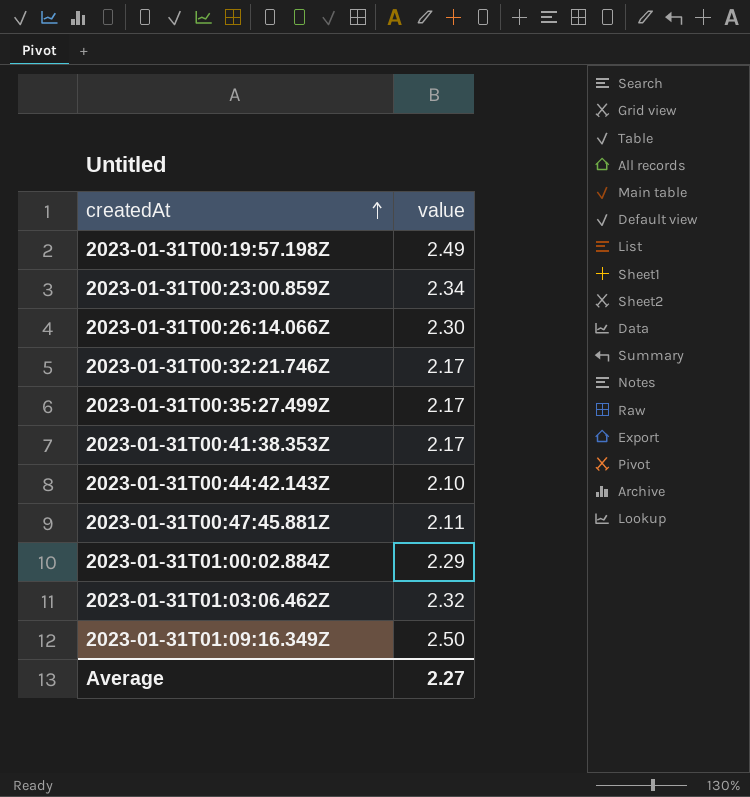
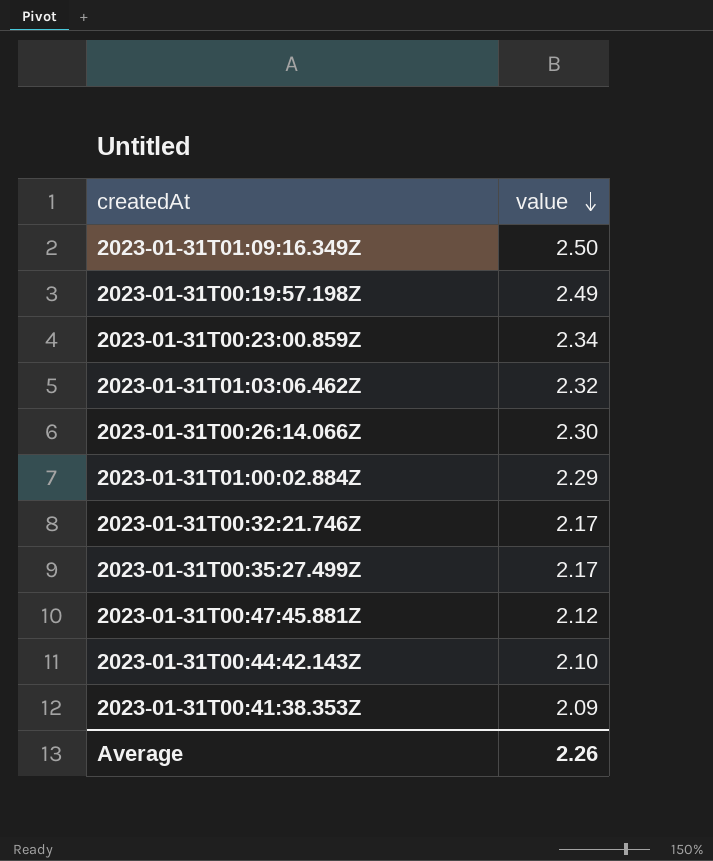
row order: createdAt ascending -> value descending
2023-01-31T00:47:45.881Z | value: 2.11 -> 2.12
2023-01-31T00:41:38.353Z | value: 2.17 -> 2.09
Average | value: 2.27 -> 2.26

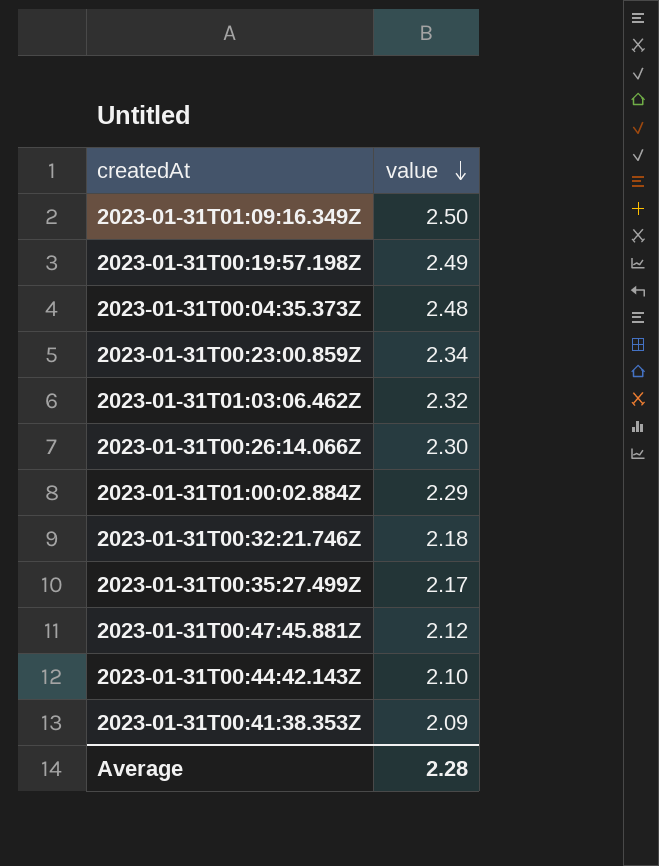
row 2023-01-31T00:04:35.373Z: none -> 2.48
2023-01-31T00:32:21.746Z | value: 2.17 -> 2.18
Average | value: 2.26 -> 2.28

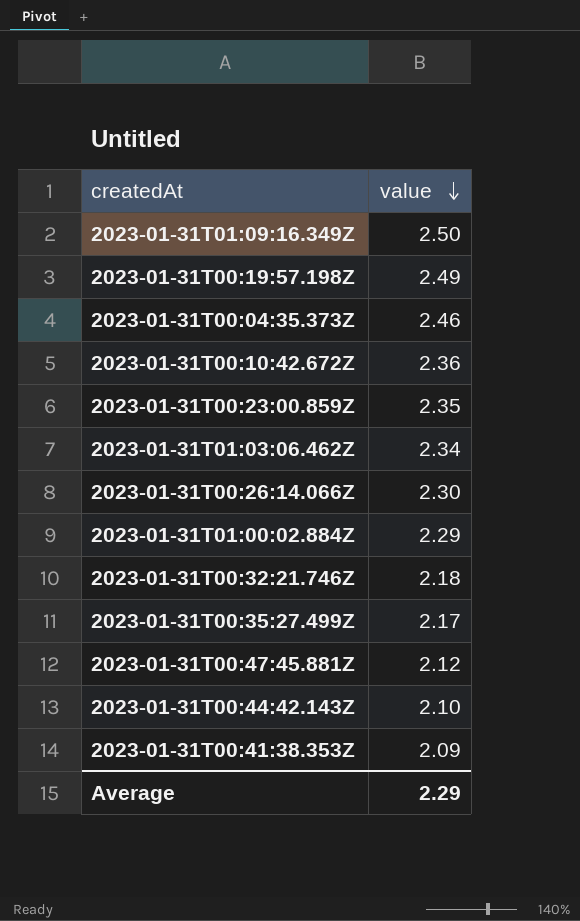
2023-01-31T00:04:35.373Z | value: 2.48 -> 2.46
row 2023-01-31T00:10:42.672Z: none -> 2.36
2023-01-31T00:23:00.859Z | value: 2.34 -> 2.35
2023-01-31T01:03:06.462Z | value: 2.32 -> 2.34
Average | value: 2.28 -> 2.29

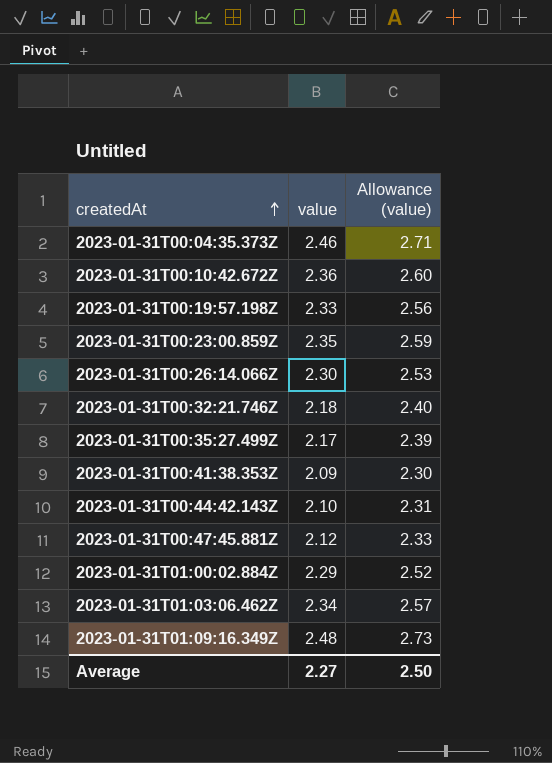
row order: value descending -> createdAt ascending
column Allowance (value) | formula: none -> [value] * 1.1
2023-01-31T00:19:57.198Z | value: 2.49 -> 2.33
2023-01-31T01:09:16.349Z | value: 2.50 -> 2.48
Average | value: 2.29 -> 2.27

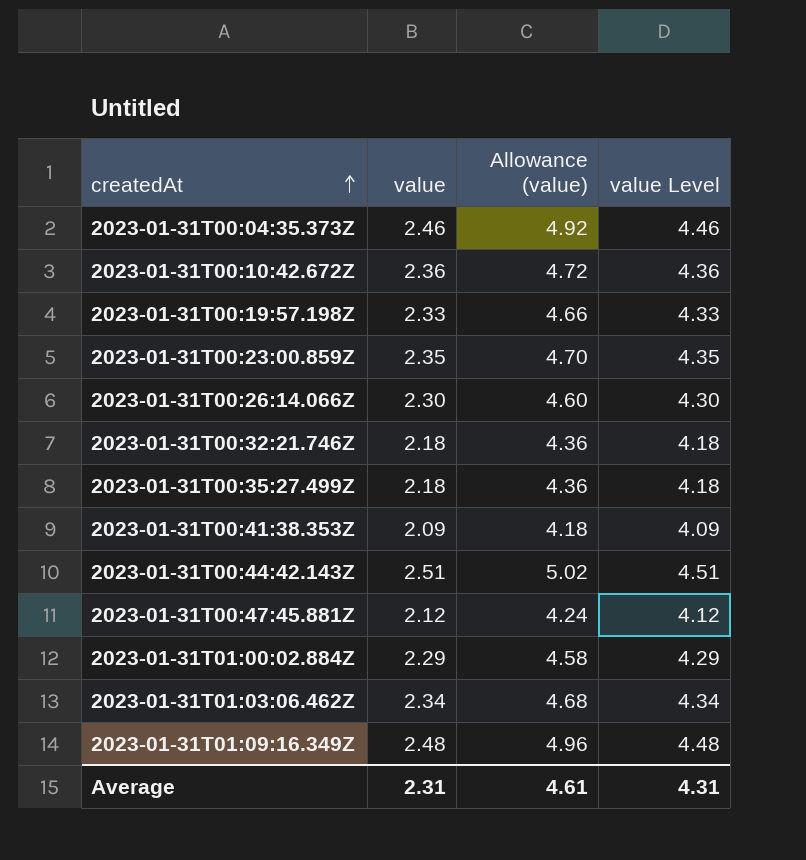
column Allowance (value) | formula: [value] * 1.1 -> [value] * 2
column value Level | formula: none -> [value] + 2
2023-01-31T00:35:27.499Z | value: 2.17 -> 2.18
2023-01-31T00:44:42.143Z | value: 2.10 -> 2.51
Average | value: 2.27 -> 2.31
Average | Allowance (value): 2.50 -> 4.61

